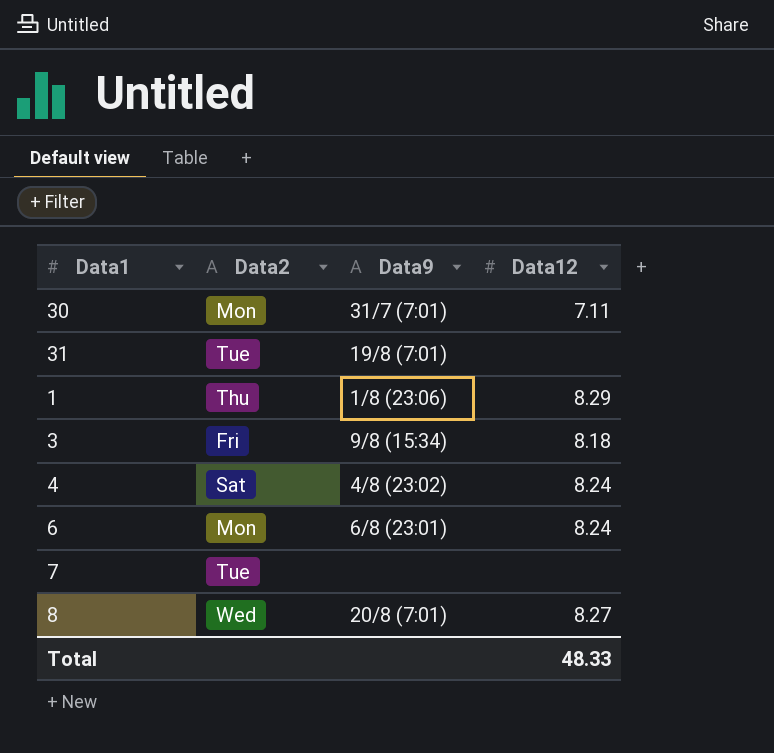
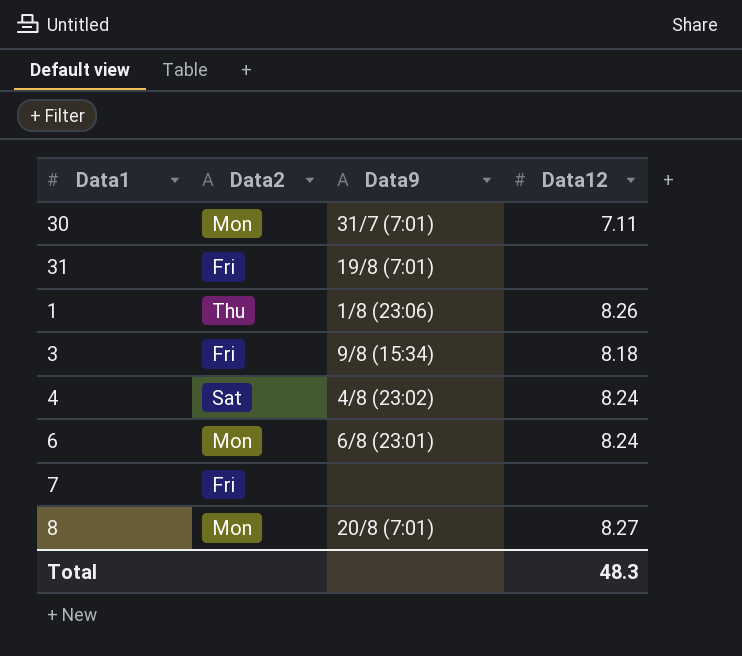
31 | Data2: Tue -> Fri
1 | Data12: 8.29 -> 8.26
7 | Data2: Tue -> Fri
8 | Data2: Wed -> Mon
Total | Data12: 48.33 -> 48.3

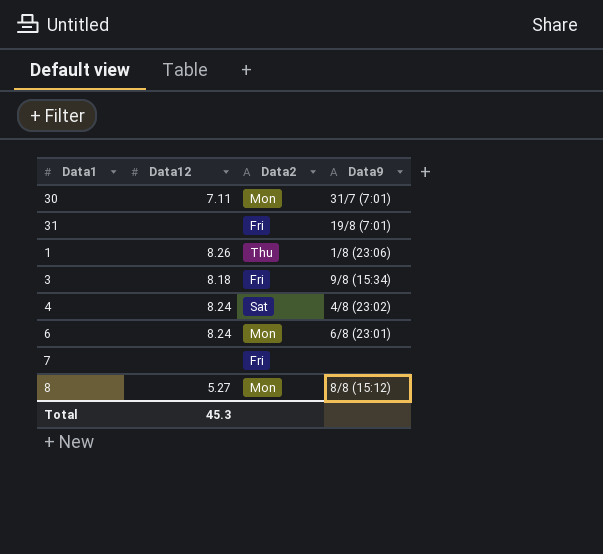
column Data12 | position: 4 -> 2
8 | Data12: 8.27 -> 5.27
8 | Data9: 20/8 (7:01) -> 8/8 (15:12)
Total | Data12: 48.3 -> 45.3

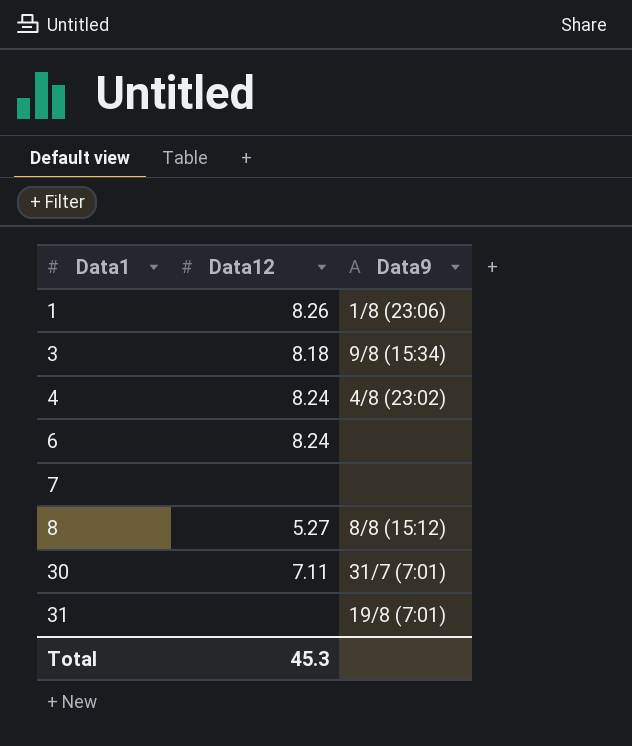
row order: none -> Data1 ascending
column Data2 | position: 3 -> none
6 | Data9: 6/8 (23:01) -> none

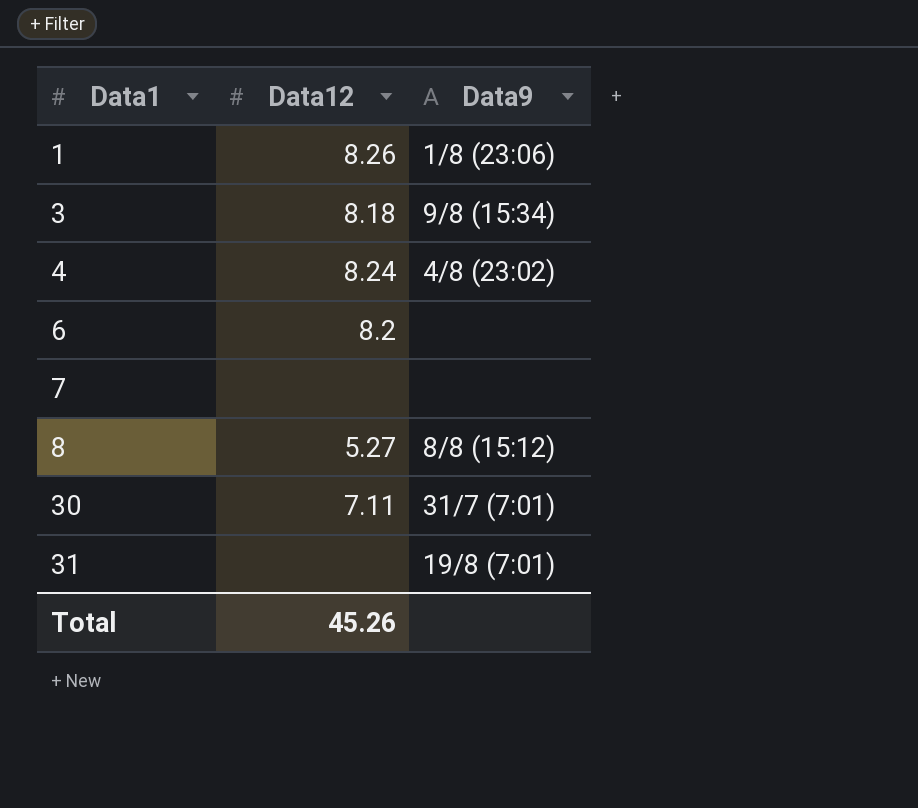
6 | Data12: 8.24 -> 8.2
Total | Data12: 45.3 -> 45.26

